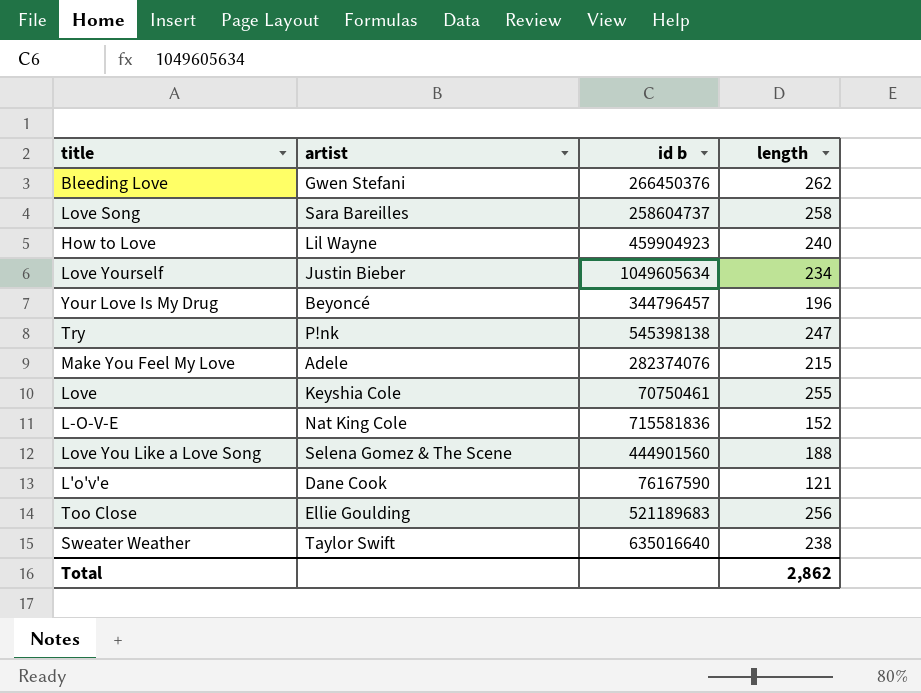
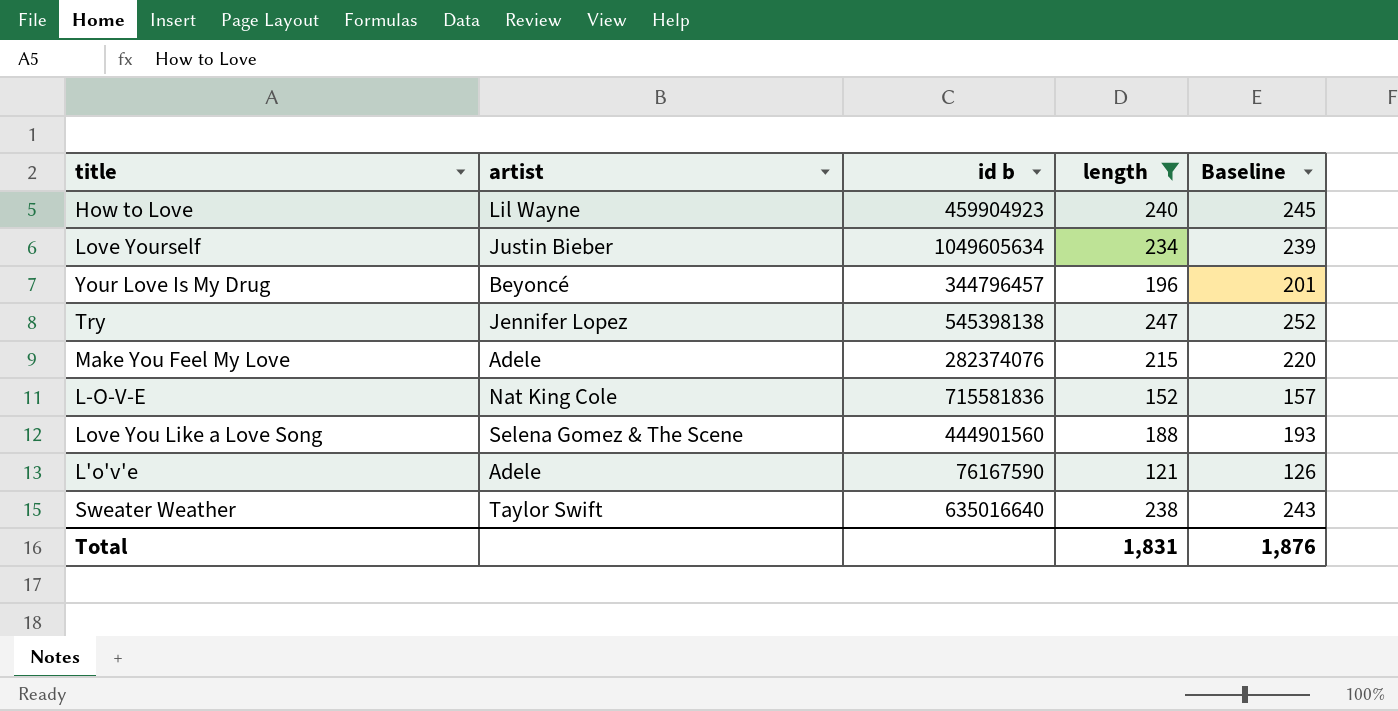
filter: none -> length <= 247
column Baseline | formula: none -> [length] + 5
Try | artist: P!nk -> Jennifer Lopez
L'o'v'e | artist: Dane Cook -> Adele
Total | length: 2,862 -> 1,831

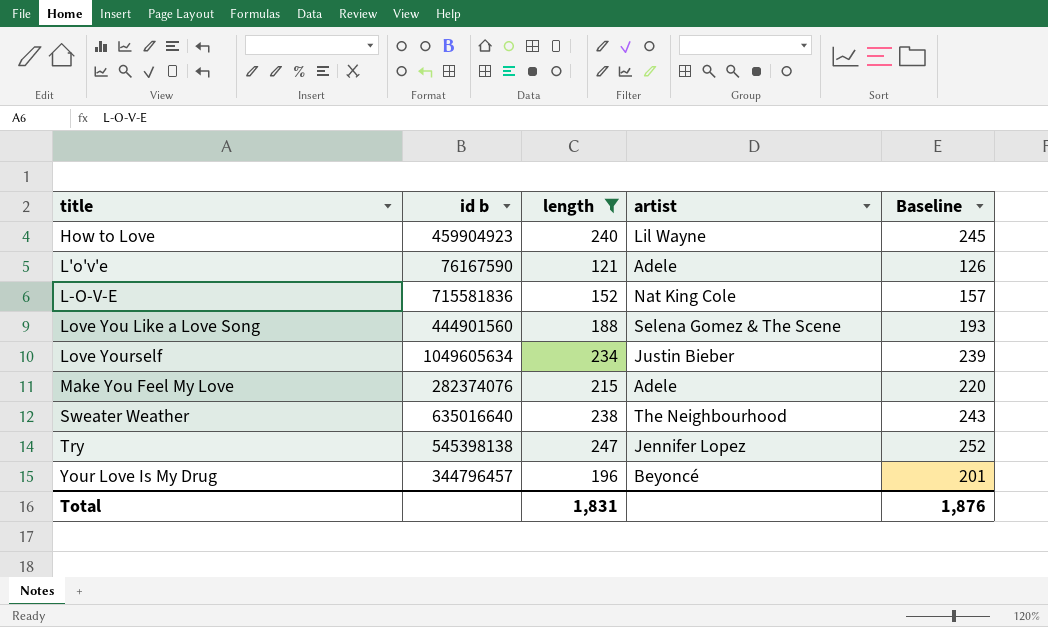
row order: none -> title ascending
column artist | position: 2 -> 4
Sweater Weather | artist: Taylor Swift -> The Neighbourhood

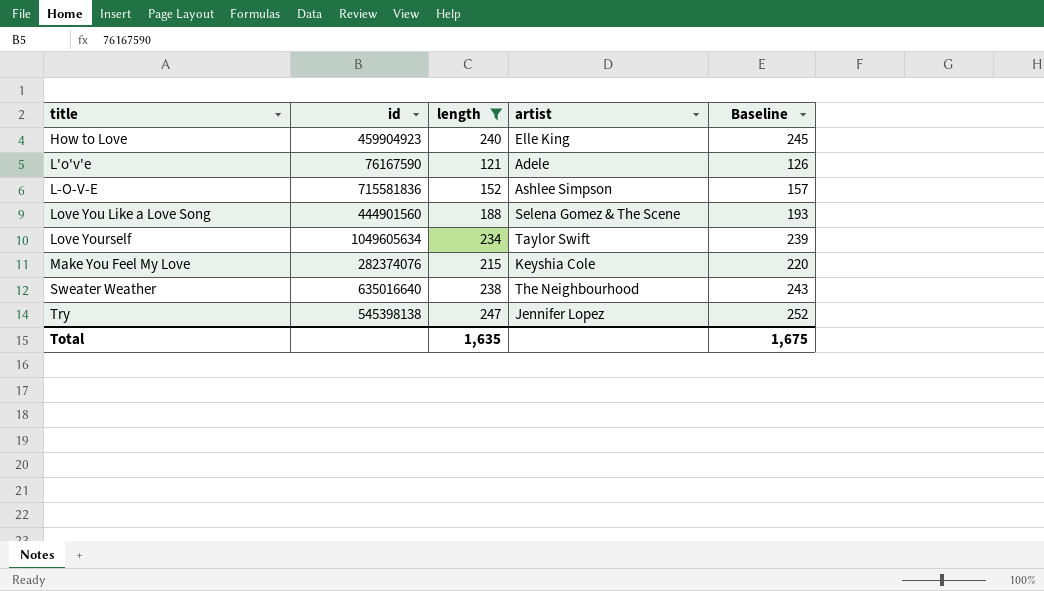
column name: id b -> id
row Your Love Is My Drug: 344796457 | 196 | Beyoncé | 201 -> none
How to Love | artist: Lil Wayne -> Elle King
L-O-V-E | artist: Nat King Cole -> Ashlee Simpson
Love Yourself | artist: Justin Bieber -> Taylor Swift
Make You Feel My Love | artist: Adele -> Keyshia Cole
Total | length: 1,831 -> 1,635
Total | Baseline: 1,876 -> 1,675

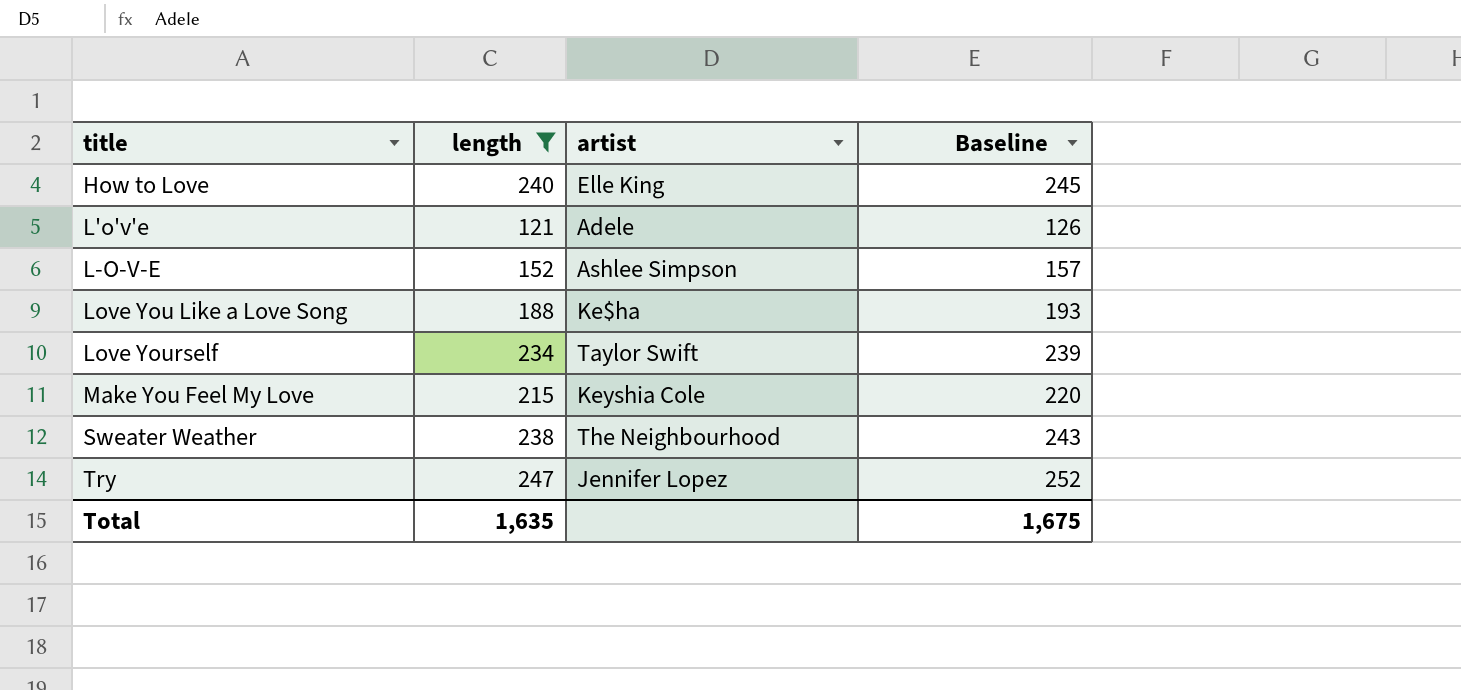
column id | position: 2 -> none
Love You Like a Love Song | artist: Selena Gomez & The Scene -> Ke$ha

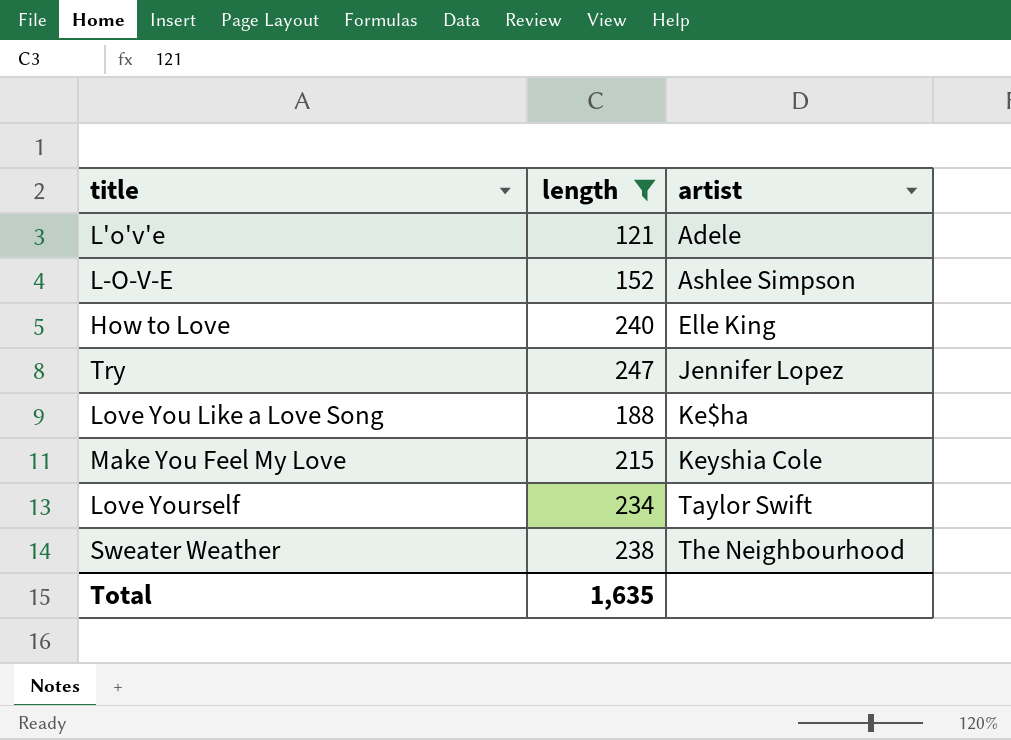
row order: title ascending -> artist ascending
column Baseline | formula: [length] + 5 -> none

